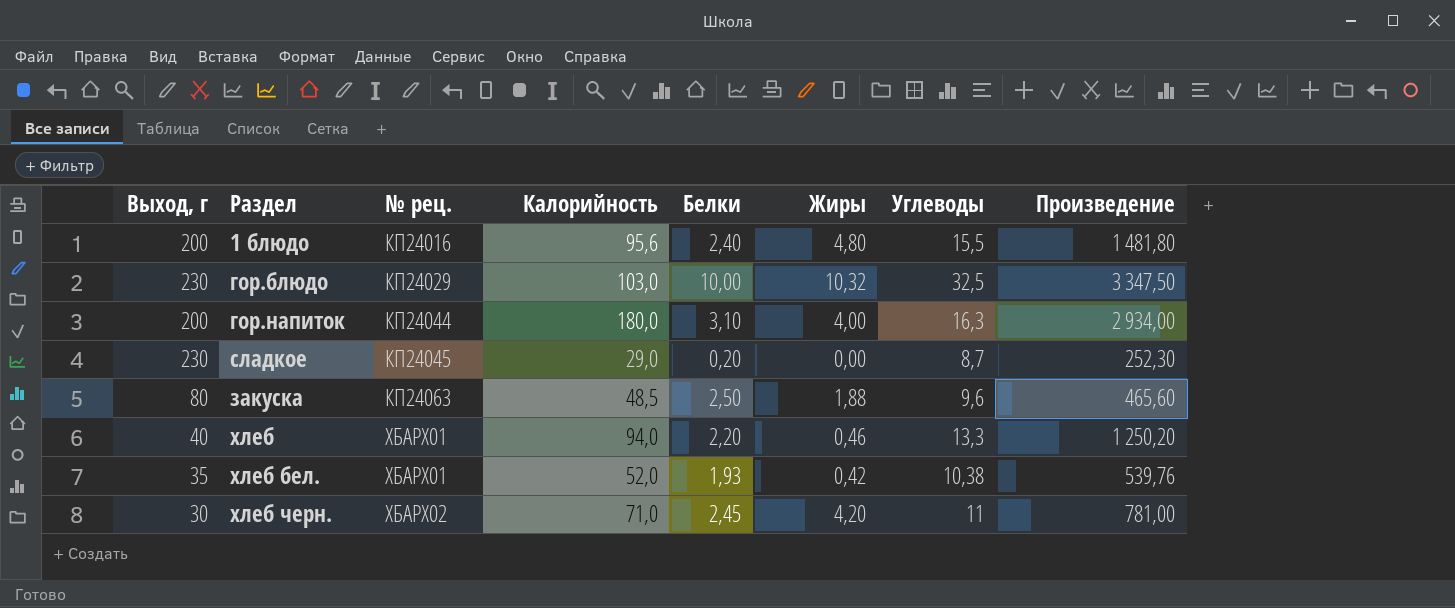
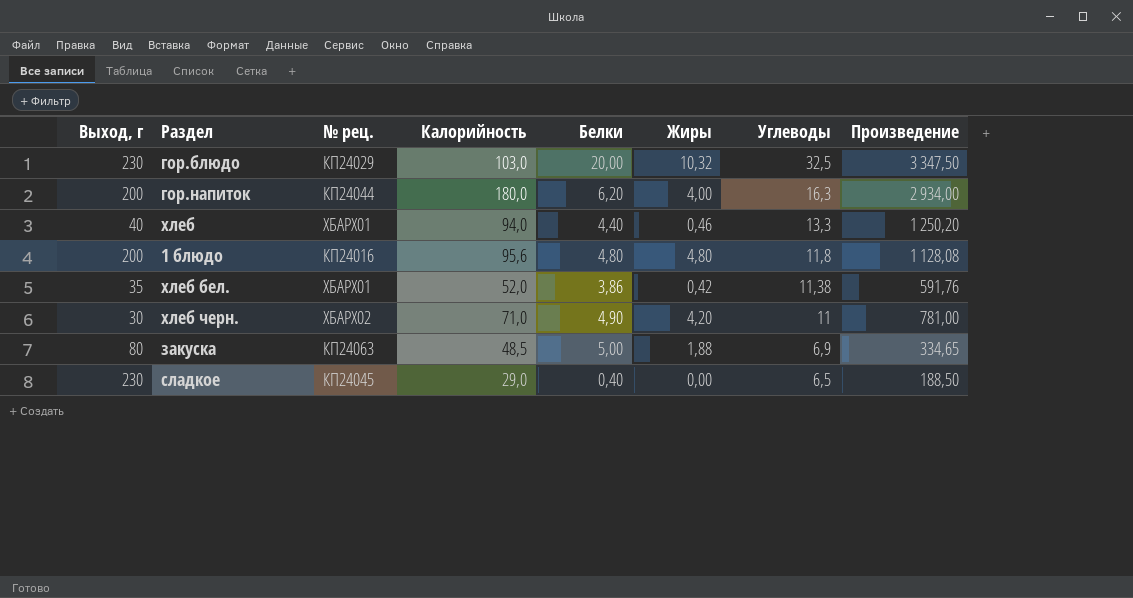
row order: № рец. ascending -> Углеводы descending
гор.блюдо | Белки: 10,00 -> 20,00
гор.напиток | Белки: 3,10 -> 6,20
хлеб | Белки: 2,20 -> 4,40
1 блюдо | Белки: 2,40 -> 4,80
1 блюдо | Углеводы: 15,5 -> 11,8
1 блюдо | Произведение: 1 481,80 -> 1 128,08
хлеб бел. | Белки: 1,93 -> 3,86
хлеб бел. | Углеводы: 10,38 -> 11,38
хлеб бел. | Произведение: 539,76 -> 591,76
хлеб черн. | Белки: 2,45 -> 4,90
закуска | Белки: 2,50 -> 5,00
закуска | Углеводы: 9,6 -> 6,9
закуска | Произведение: 465,60 -> 334,65
сладкое | Белки: 0,20 -> 0,40
сладкое | Углеводы: 8,7 -> 6,5
сладкое | Произведение: 252,30 -> 188,50

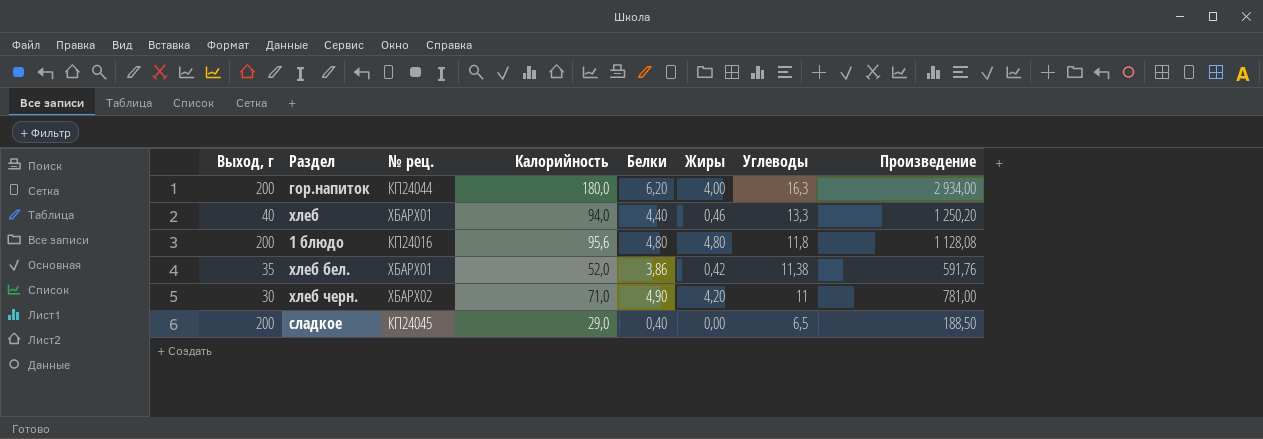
row гор.блюдо: 230 | КП24029 | 103,0 | 20,00 | 10,32 | 32,5 | 3 347,50 -> none
row закуска: 80 | КП24063 | 48,5 | 5,00 | 1,88 | 6,9 | 334,65 -> none
сладкое | Выход, г: 230 -> 200

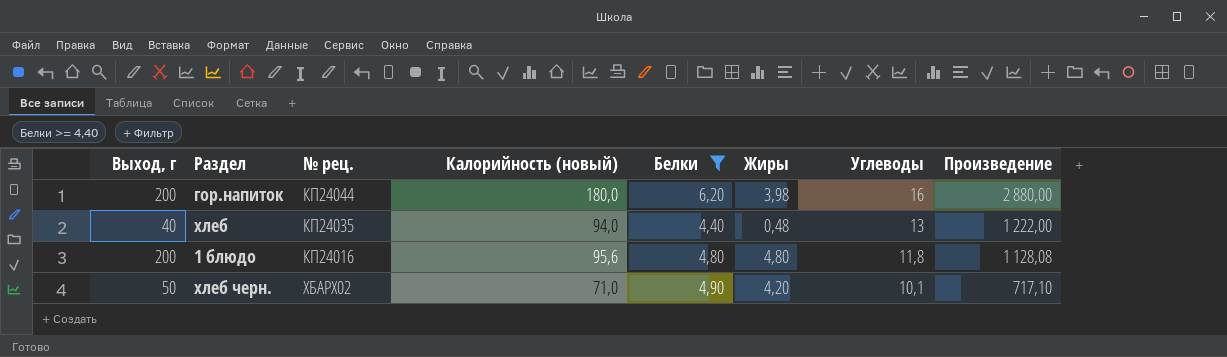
filter: none -> Белки >= 4,40
column name: Калорийность -> Калорийность (новый)
гор.напиток | Жиры: 4,00 -> 3,98
гор.напиток | Углеводы: 16,3 -> 16
гор.напиток | Произведение: 2 934,00 -> 2 880,00
хлеб | № рец.: ХБАРХ01 -> КП24035
хлеб | Жиры: 0,46 -> 0,48
хлеб | Углеводы: 13,3 -> 13
хлеб | Произведение: 1 250,20 -> 1 222,00
хлеб черн. | Выход, г: 30 -> 50
хлеб черн. | Углеводы: 11 -> 10,1
хлеб черн. | Произведение: 781,00 -> 717,10

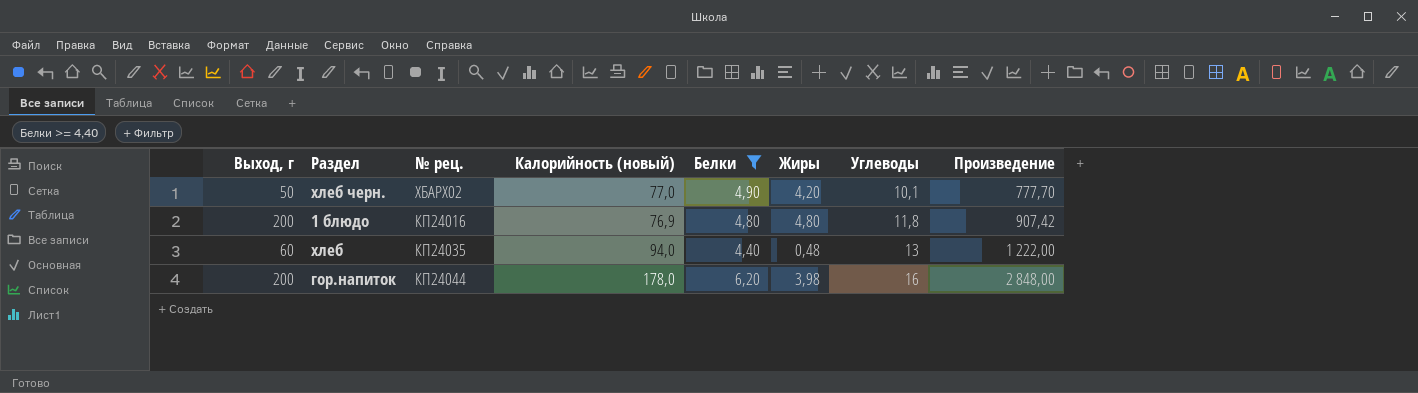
row order: Углеводы descending -> Углеводы ascending
хлеб черн. | Калорийность (новый): 71,0 -> 77,0
хлеб черн. | Произведение: 717,10 -> 777,70
1 блюдо | Калорийность (новый): 95,6 -> 76,9
1 блюдо | Произведение: 1 128,08 -> 907,42
хлеб | Выход, г: 40 -> 60
гор.напиток | Калорийность (новый): 180,0 -> 178,0
гор.напиток | Произведение: 2 880,00 -> 2 848,00

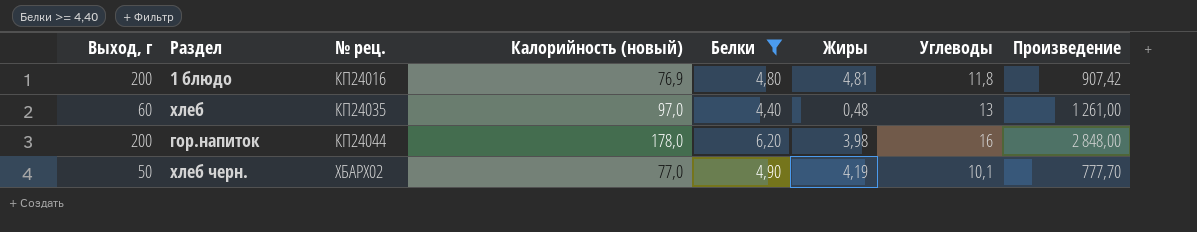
row order: Углеводы ascending -> № рец. ascending
1 блюдо | Жиры: 4,80 -> 4,81
хлеб | Калорийность (новый): 94,0 -> 97,0
хлеб | Произведение: 1 222,00 -> 1 261,00
хлеб черн. | Жиры: 4,20 -> 4,19

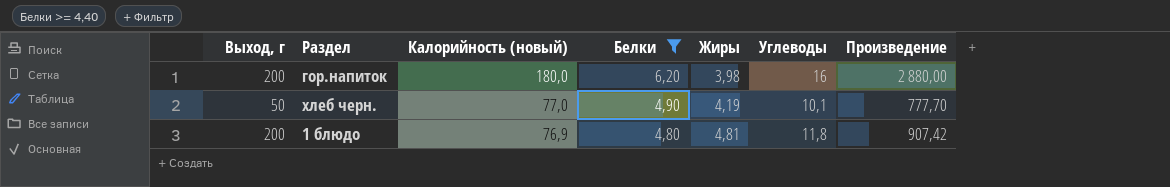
row order: № рец. ascending -> Калорийность (новый) descending
column № рец. | position: 3 -> none
row хлеб: 60 | КП24035 | 97,0 | 4,40 | 0,48 | 13 | 1 261,00 -> none
гор.напиток | Калорийность (новый): 178,0 -> 180,0
гор.напиток | Произведение: 2 848,00 -> 2 880,00

